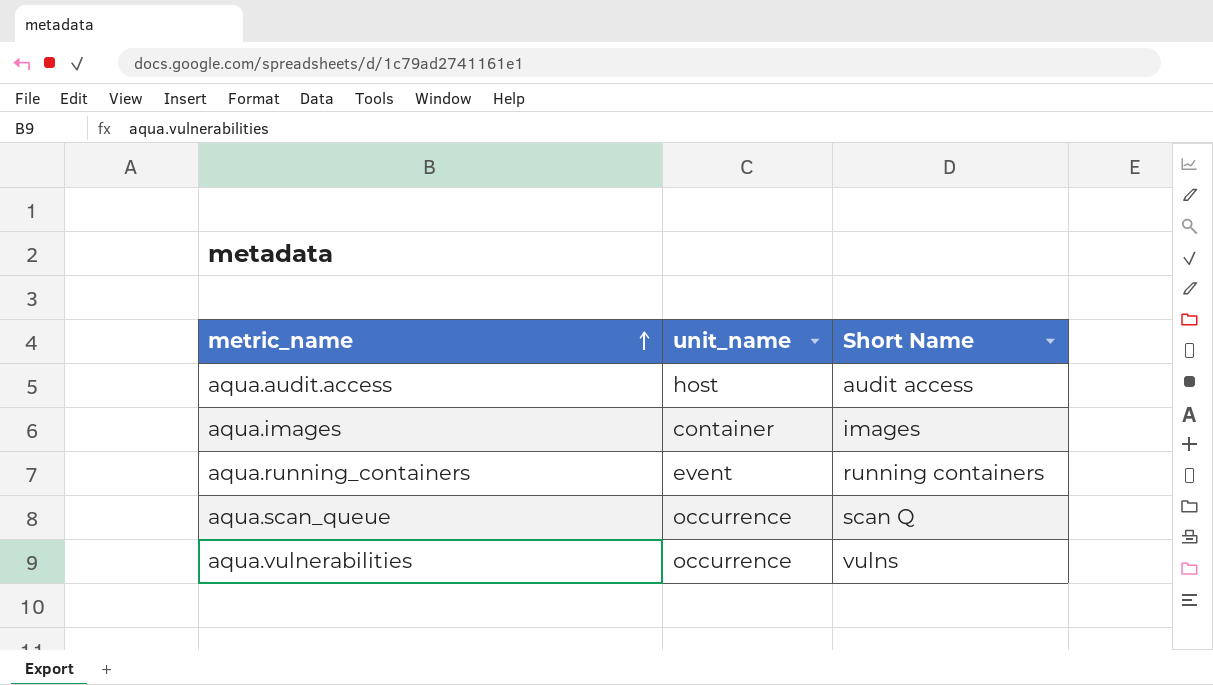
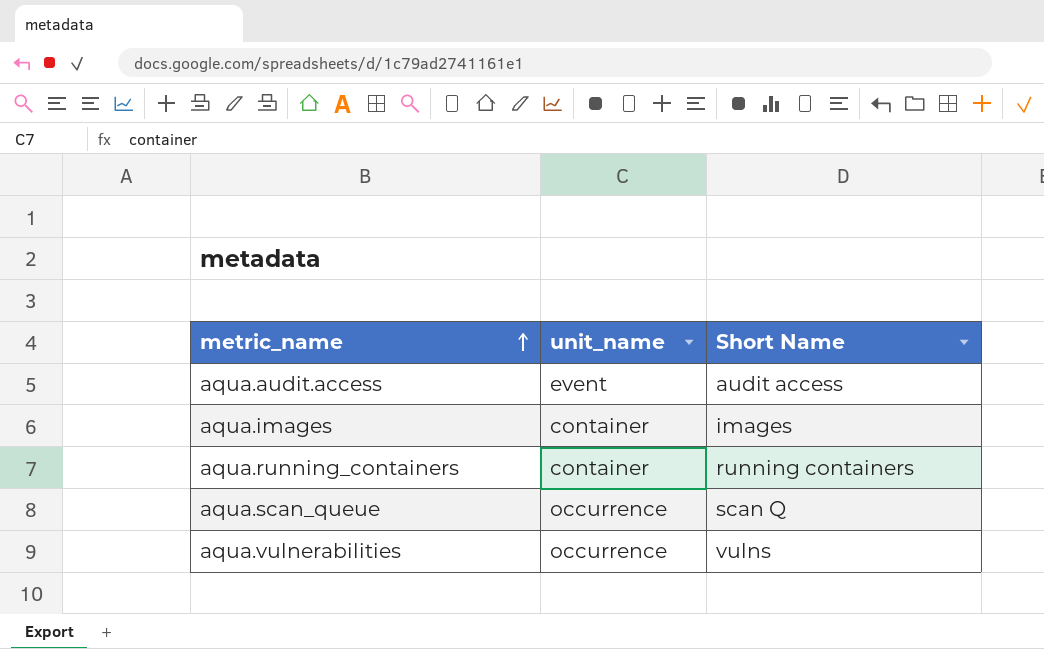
aqua.audit.access | unit_name: host -> event
aqua.running_containers | unit_name: event -> container

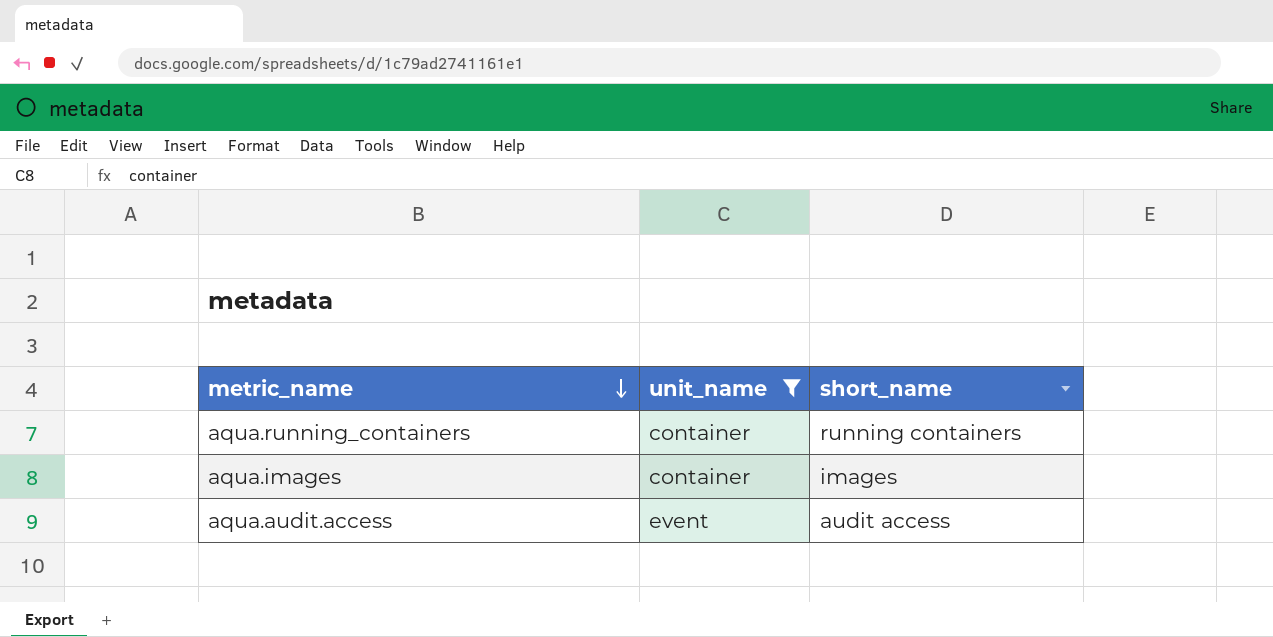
filter: none -> unit_name != occurrence
row order: metric_name ascending -> metric_name descending
column name: Short Name -> short_name

